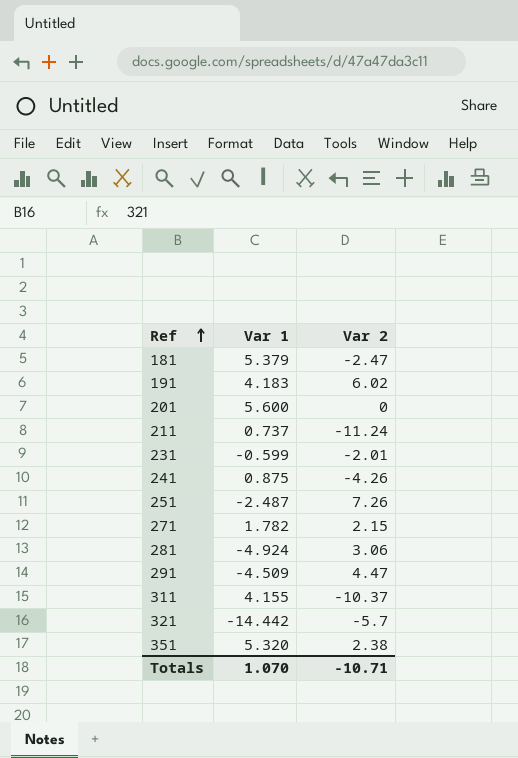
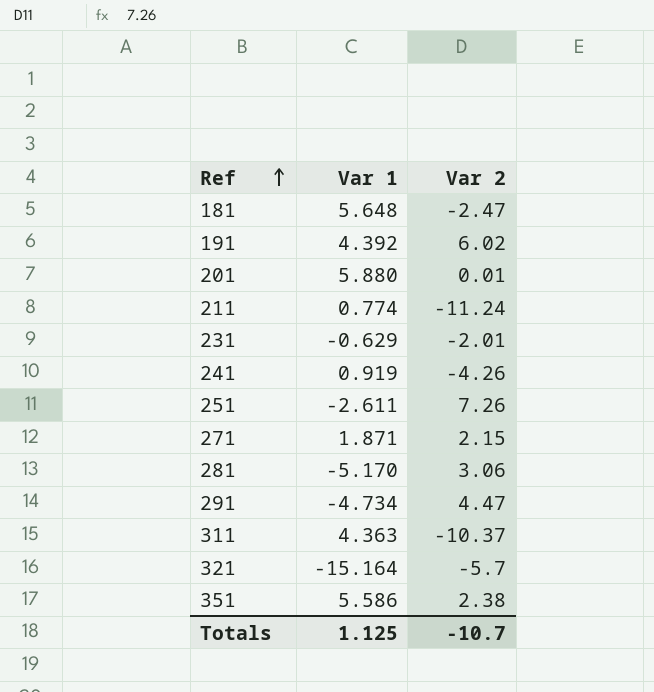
181 | Var 1: 5.379 -> 5.648
191 | Var 1: 4.183 -> 4.392
201 | Var 1: 5.600 -> 5.880
201 | Var 2: 0 -> 0.01
211 | Var 1: 0.737 -> 0.774
231 | Var 1: -0.599 -> -0.629
241 | Var 1: 0.875 -> 0.919
251 | Var 1: -2.487 -> -2.611
271 | Var 1: 1.782 -> 1.871
281 | Var 1: -4.924 -> -5.170
291 | Var 1: -4.509 -> -4.734
311 | Var 1: 4.155 -> 4.363
321 | Var 1: -14.442 -> -15.164
351 | Var 1: 5.320 -> 5.586
Totals | Var 1: 1.070 -> 1.125
Totals | Var 2: -10.71 -> -10.7

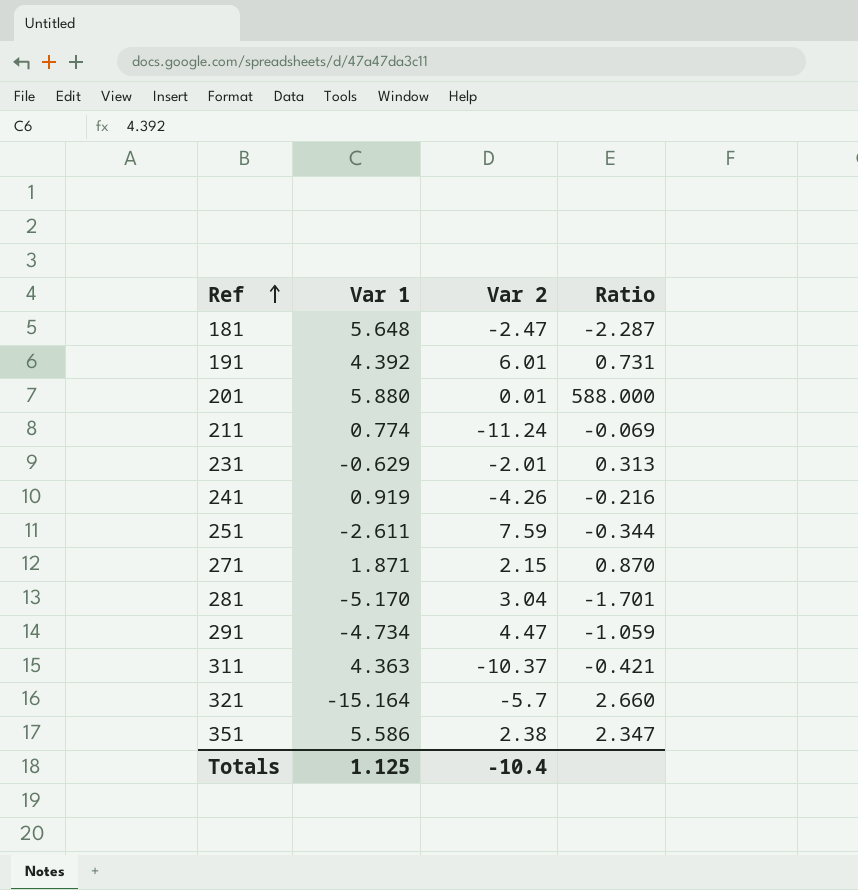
column Ratio | formula: none -> [Var 1] / [Var 2]
191 | Var 2: 6.02 -> 6.01
251 | Var 2: 7.26 -> 7.59
281 | Var 2: 3.06 -> 3.04
Totals | Var 2: -10.7 -> -10.4

